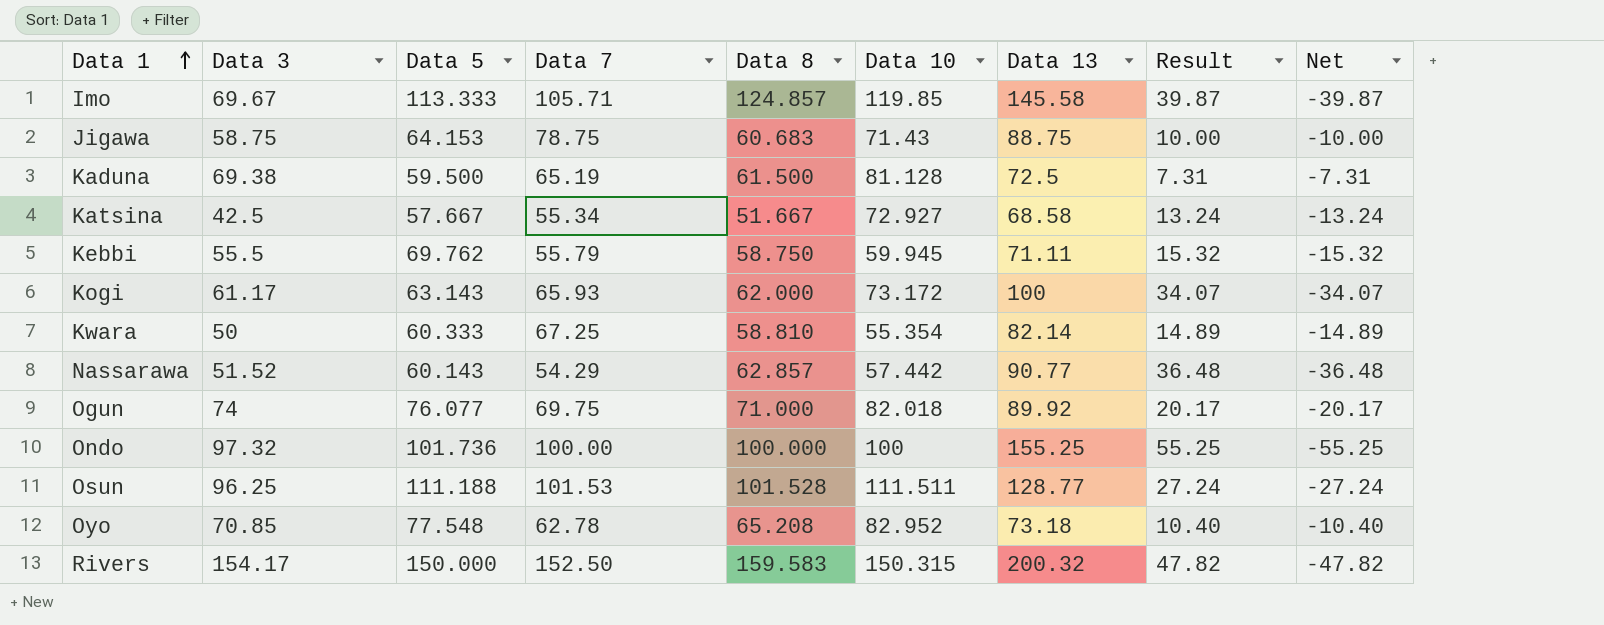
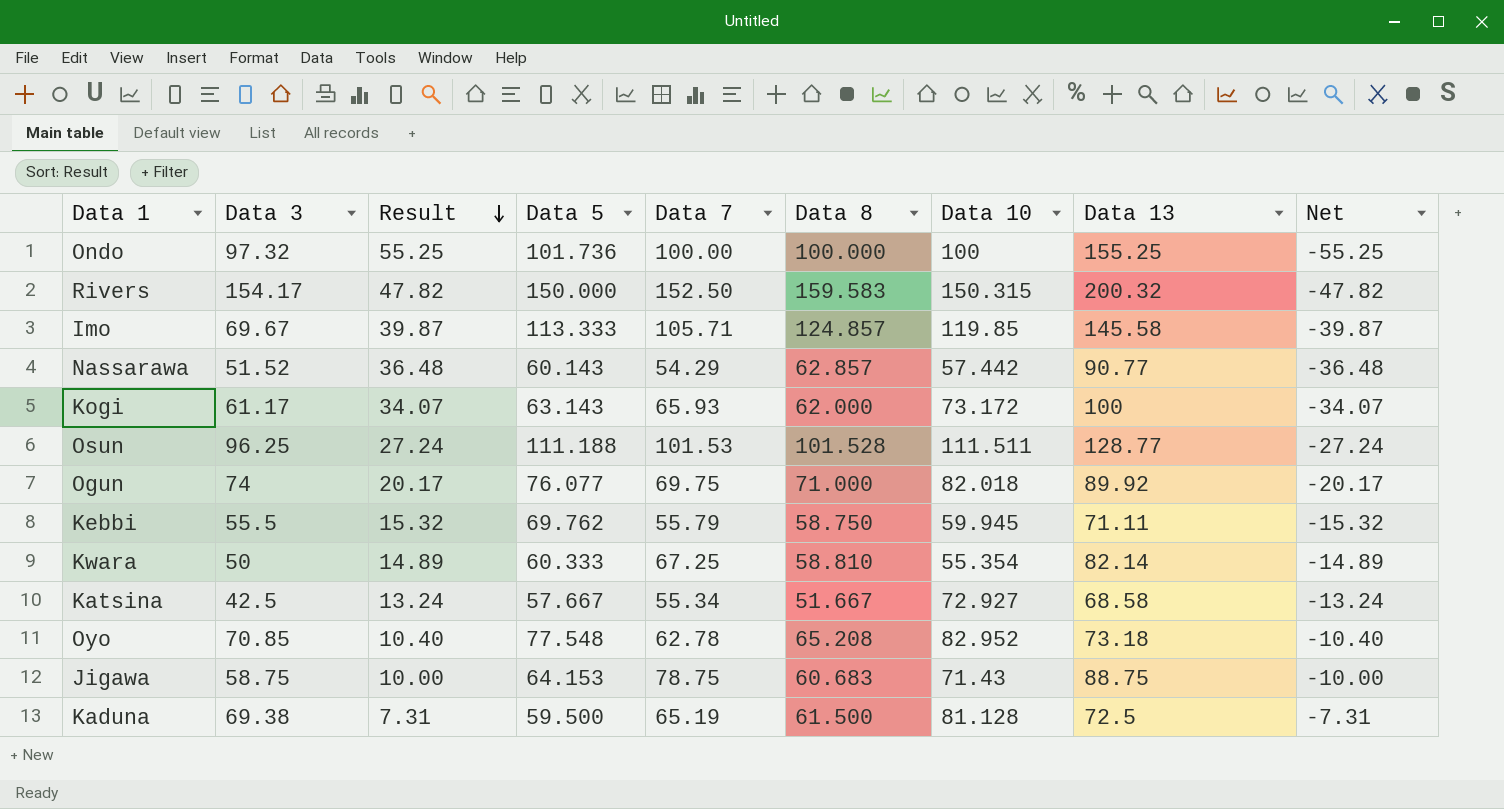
row order: Data 1 ascending -> Result descending
column Result | position: 8 -> 3

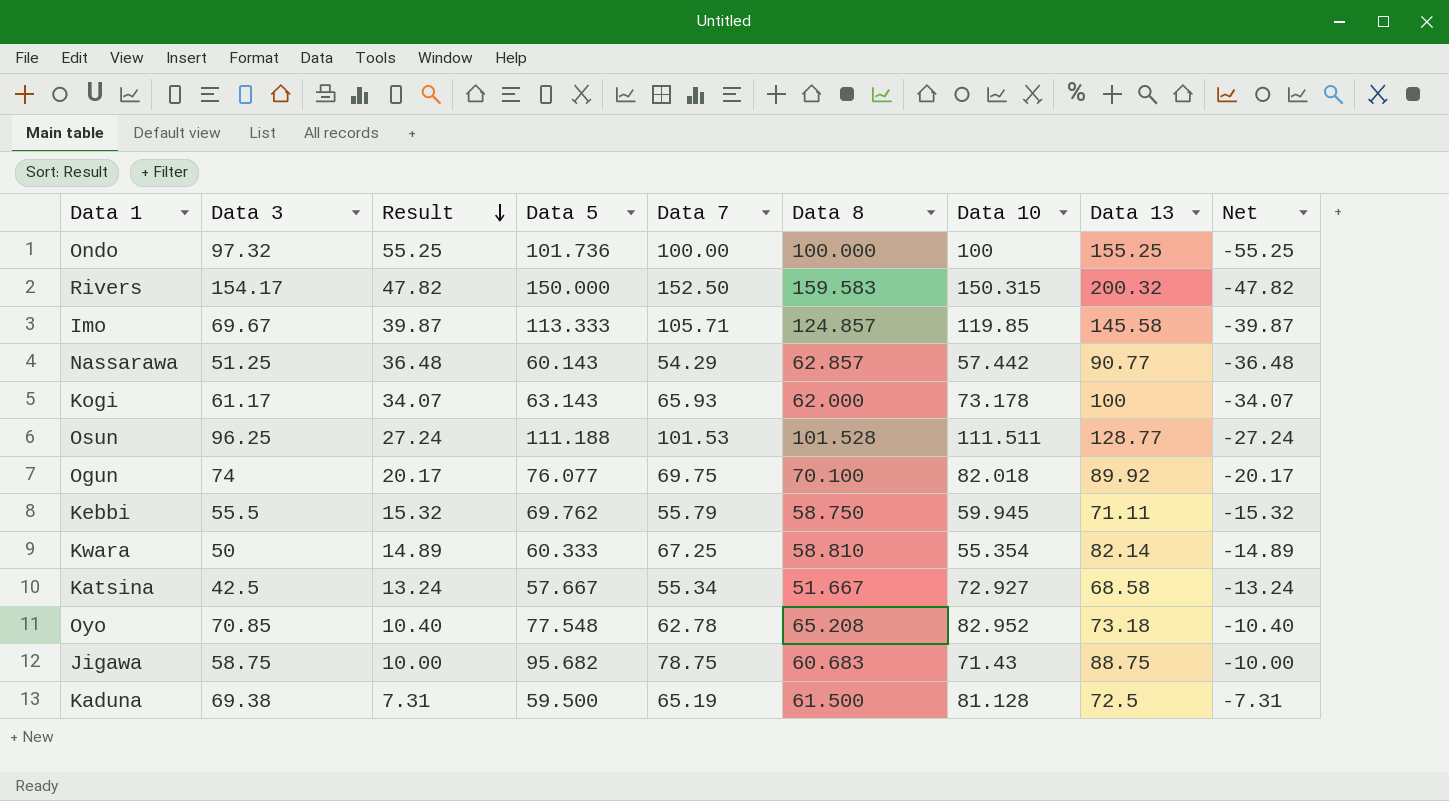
Nassarawa | Data 3: 51.52 -> 51.25
Kogi | Data 10: 73.172 -> 73.178
Ogun | Data 8: 71.000 -> 70.100
Jigawa | Data 5: 64.153 -> 95.682

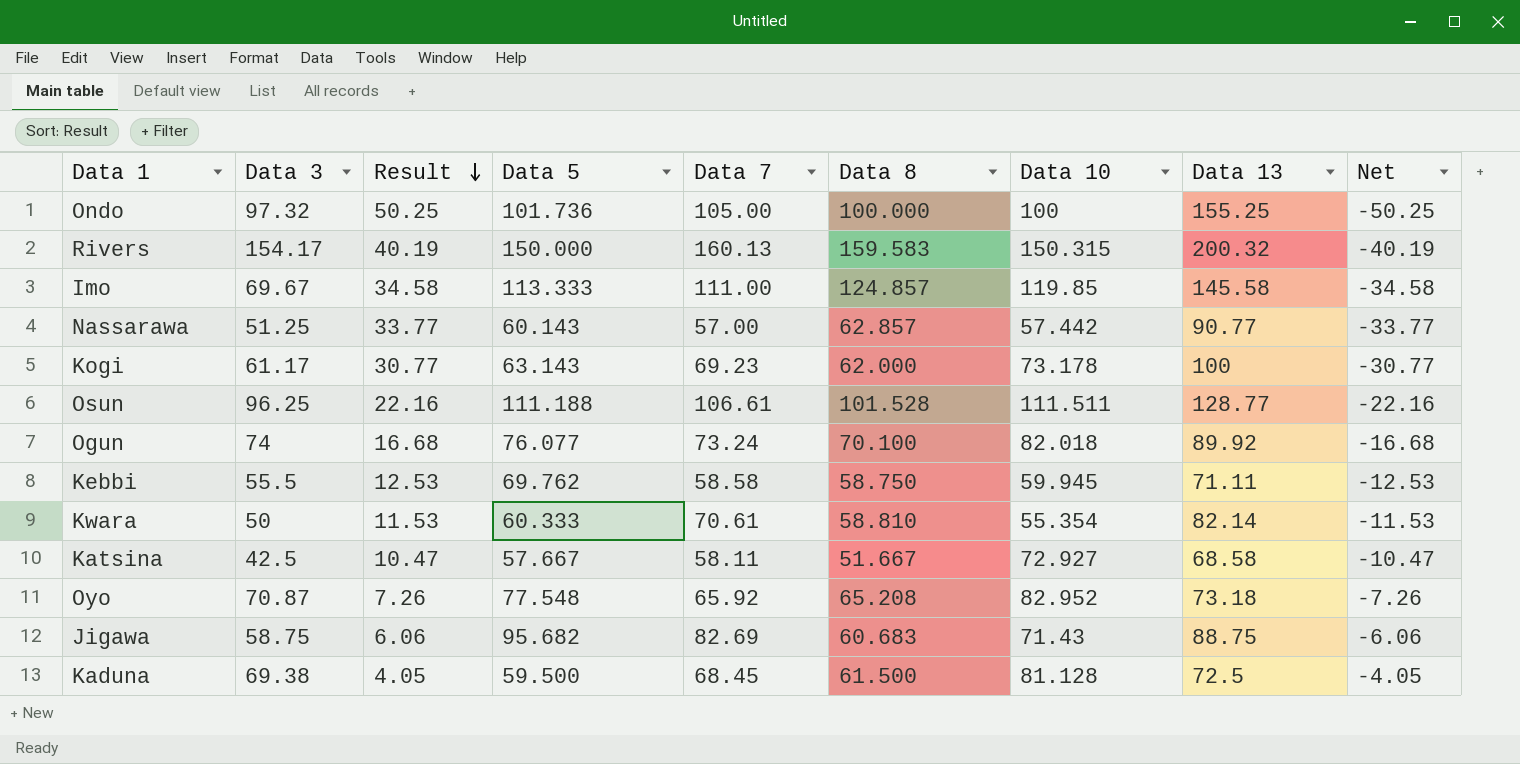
Ondo | Result: 55.25 -> 50.25
Ondo | Data 7: 100.00 -> 105.00
Ondo | Net: -55.25 -> -50.25
Rivers | Result: 47.82 -> 40.19
Rivers | Data 7: 152.50 -> 160.13
Rivers | Net: -47.82 -> -40.19
Imo | Result: 39.87 -> 34.58
Imo | Data 7: 105.71 -> 111.00
Imo | Net: -39.87 -> -34.58
Nassarawa | Result: 36.48 -> 33.77
Nassarawa | Data 7: 54.29 -> 57.00
Nassarawa | Net: -36.48 -> -33.77
Kogi | Result: 34.07 -> 30.77
Kogi | Data 7: 65.93 -> 69.23
Kogi | Net: -34.07 -> -30.77
Osun | Result: 27.24 -> 22.16
Osun | Data 7: 101.53 -> 106.61
Osun | Net: -27.24 -> -22.16
Ogun | Result: 20.17 -> 16.68
Ogun | Data 7: 69.75 -> 73.24
Ogun | Net: -20.17 -> -16.68
Kebbi | Result: 15.32 -> 12.53
Kebbi | Data 7: 55.79 -> 58.58
Kebbi | Net: -15.32 -> -12.53
Kwara | Result: 14.89 -> 11.53
Kwara | Data 7: 67.25 -> 70.61
Kwara | Net: -14.89 -> -11.53
Katsina | Result: 13.24 -> 10.47
Katsina | Data 7: 55.34 -> 58.11
Katsina | Net: -13.24 -> -10.47
Oyo | Data 3: 70.85 -> 70.87
Oyo | Result: 10.40 -> 7.26
Oyo | Data 7: 62.78 -> 65.92
Oyo | Net: -10.40 -> -7.26
Jigawa | Result: 10.00 -> 6.06
Jigawa | Data 7: 78.75 -> 82.69
Jigawa | Net: -10.00 -> -6.06
Kaduna | Result: 7.31 -> 4.05
Kaduna | Data 7: 65.19 -> 68.45
Kaduna | Net: -7.31 -> -4.05

